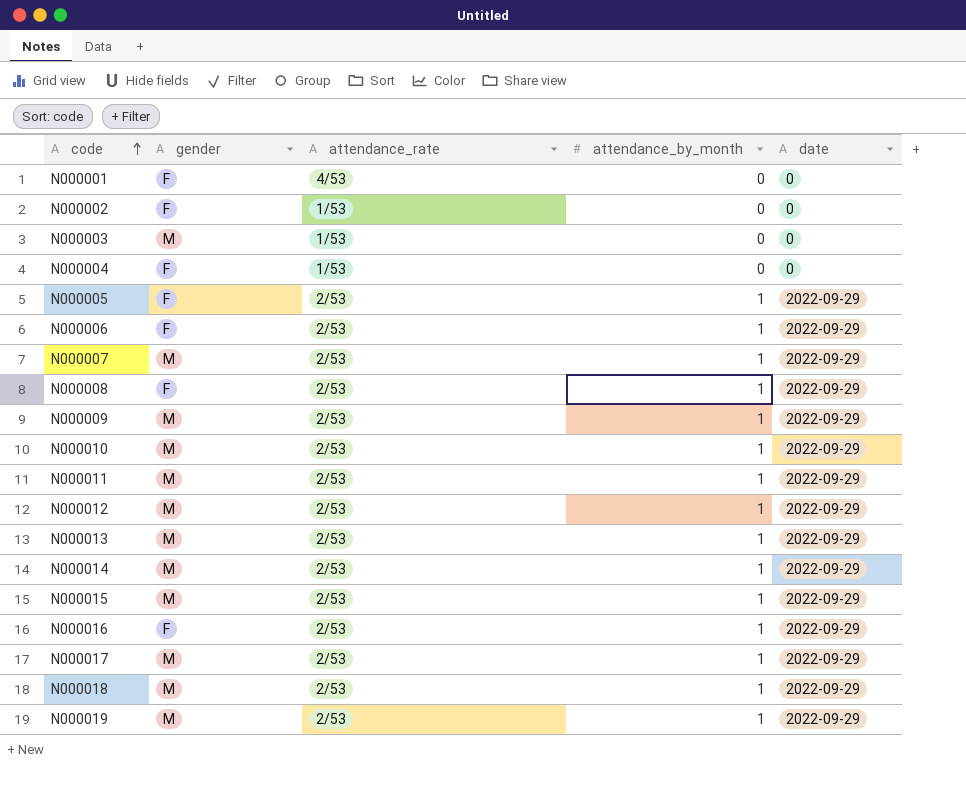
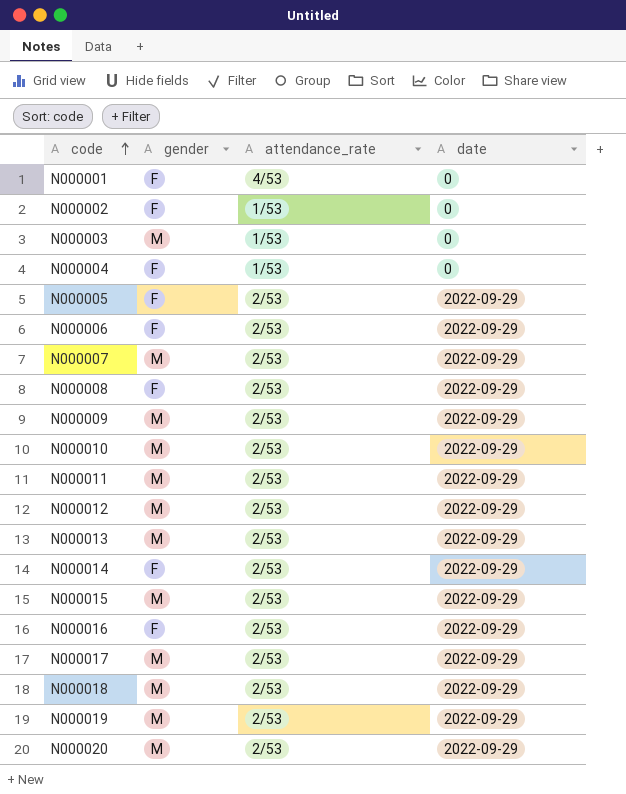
column attendance_by_month | position: 4 -> none
N000014 | gender: M -> F
row N000020: none -> M | 2/53 | 2022-09-29

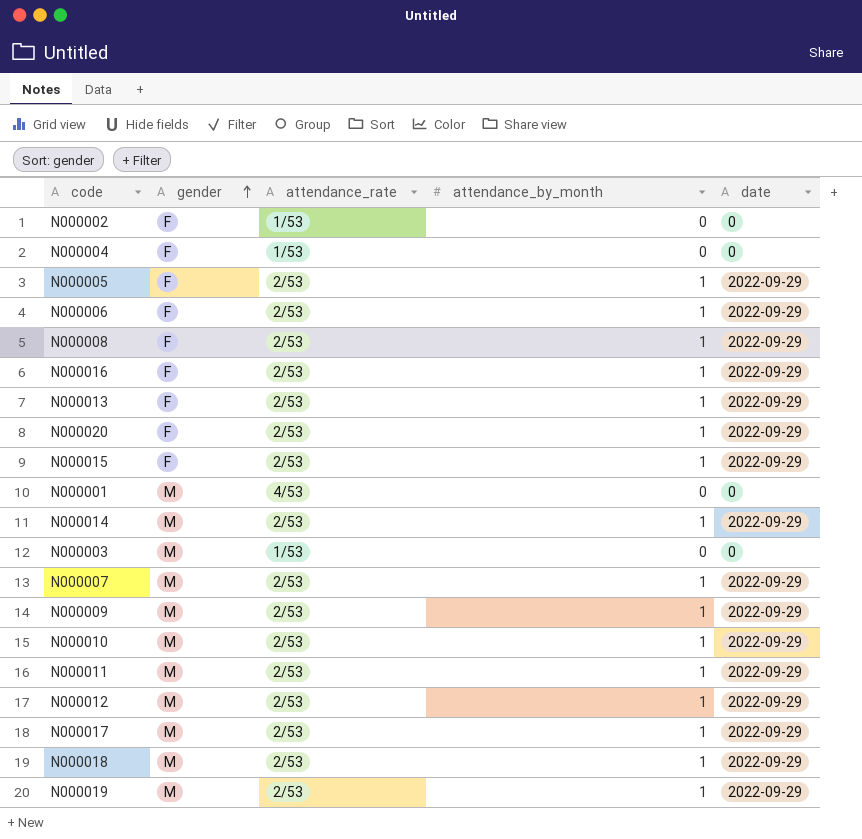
row order: code ascending -> gender ascending
column attendance_by_month | position: none -> 4
N000013 | gender: M -> F
N000020 | gender: M -> F
N000015 | gender: M -> F
N000001 | gender: F -> M
N000014 | gender: F -> M

